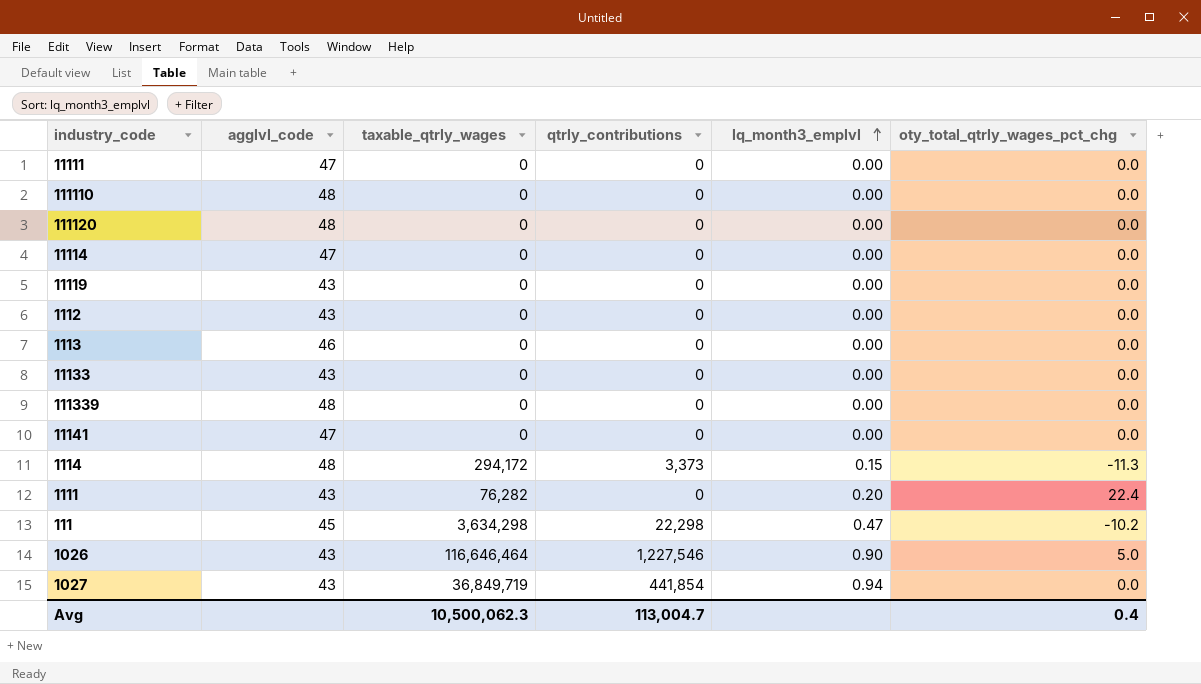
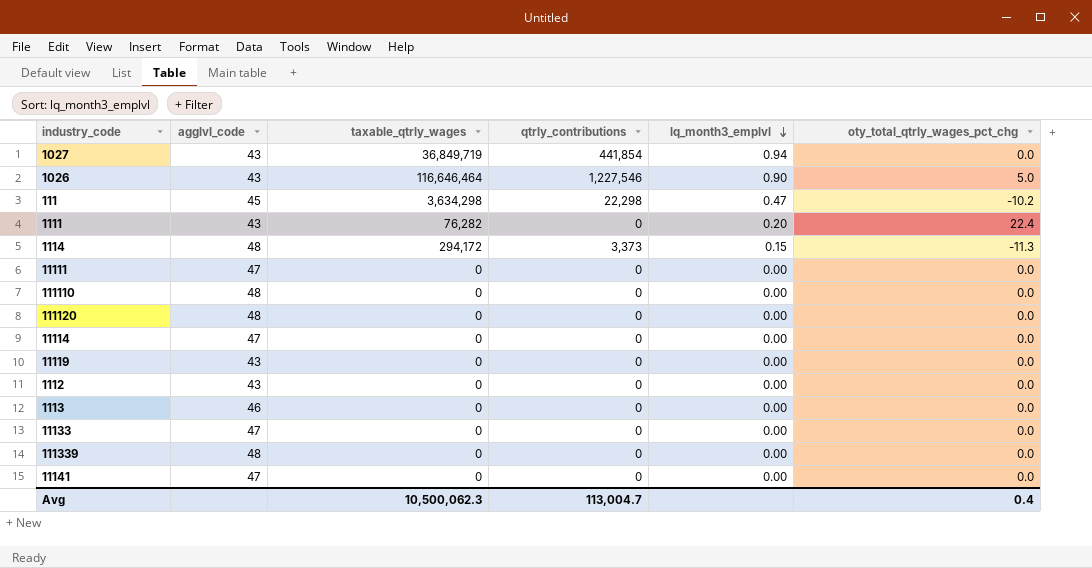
row order: lq_month3_emplvl ascending -> lq_month3_emplvl descending
11133 | agglvl_code: 43 -> 47

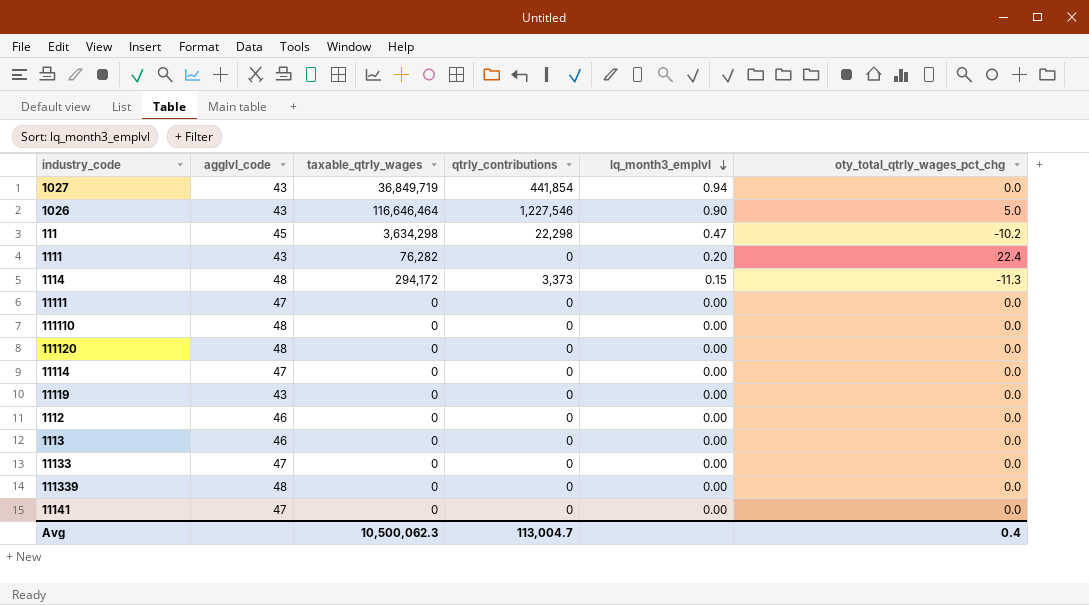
1112 | agglvl_code: 43 -> 46

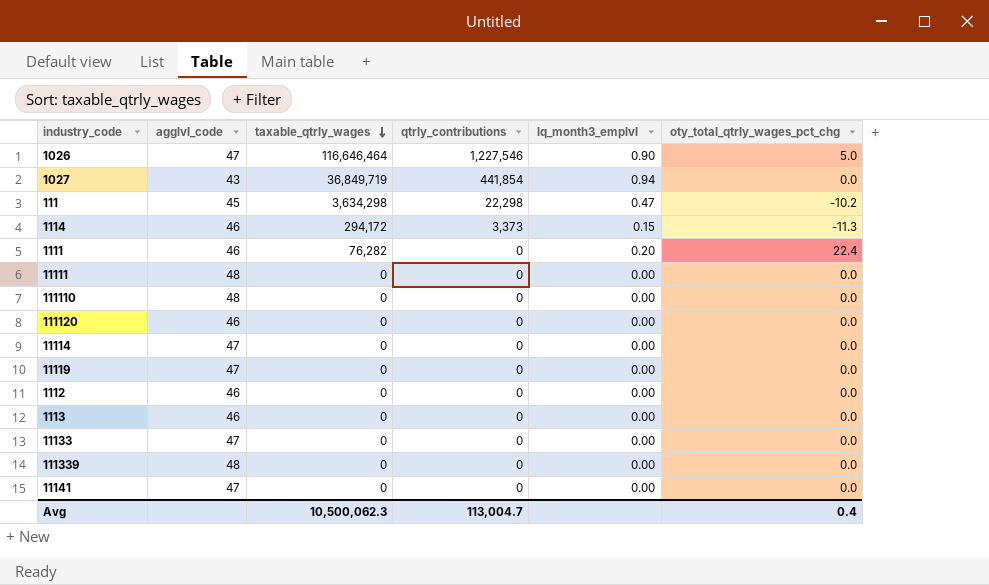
row order: lq_month3_emplvl descending -> taxable_qtrly_wages descending
1026 | agglvl_code: 43 -> 47
1114 | agglvl_code: 48 -> 46
1111 | agglvl_code: 43 -> 46
11111 | agglvl_code: 47 -> 48
111120 | agglvl_code: 48 -> 46
11119 | agglvl_code: 43 -> 47

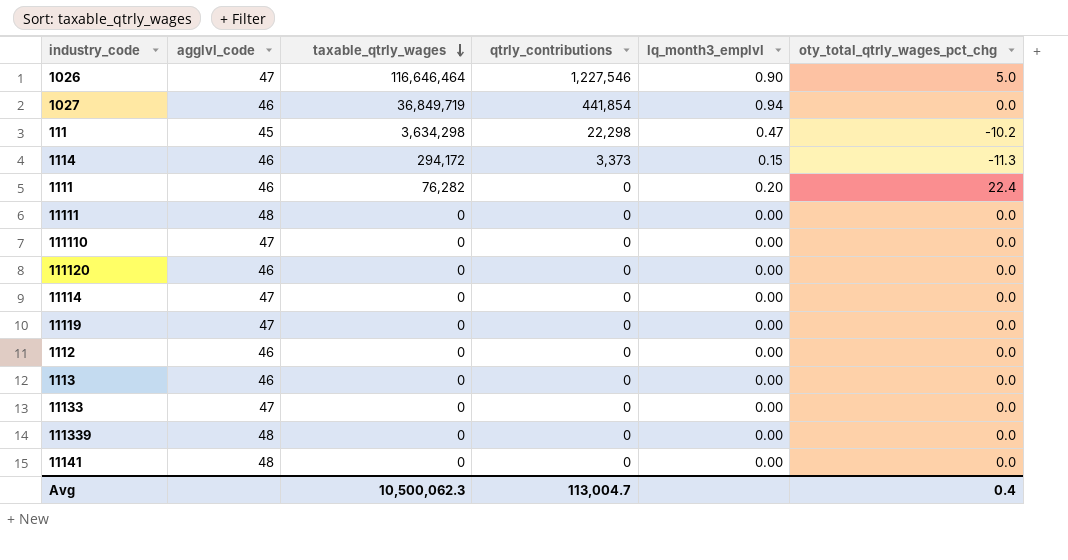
1027 | agglvl_code: 43 -> 46
111110 | agglvl_code: 48 -> 47
11141 | agglvl_code: 47 -> 48

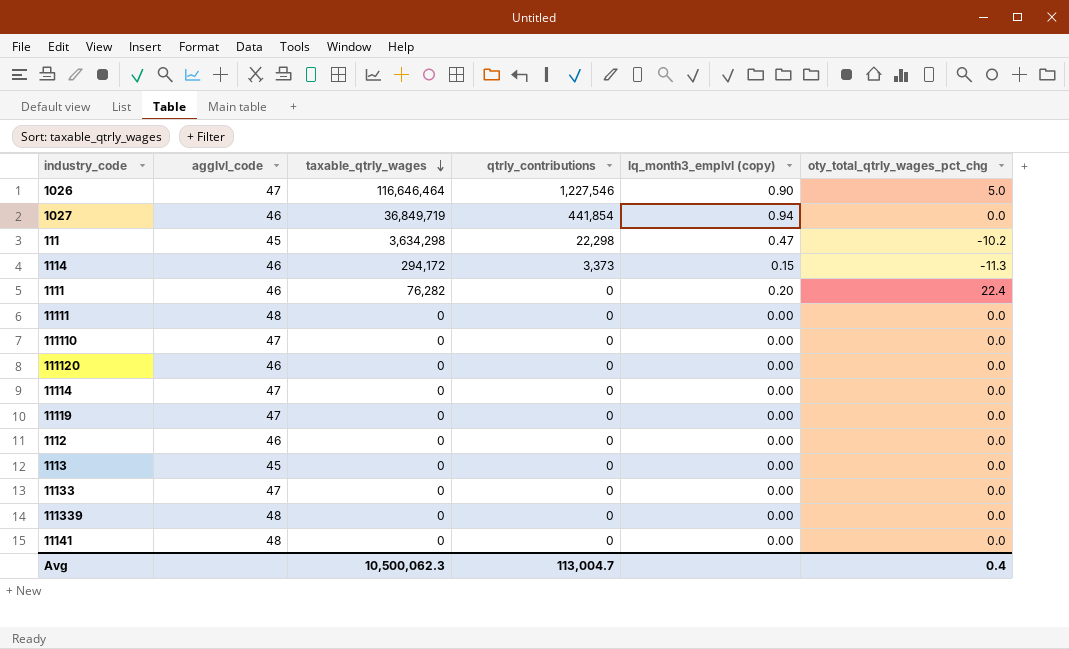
column name: lq_month3_emplvl -> lq_month3_emplvl (copy)
1113 | agglvl_code: 46 -> 45

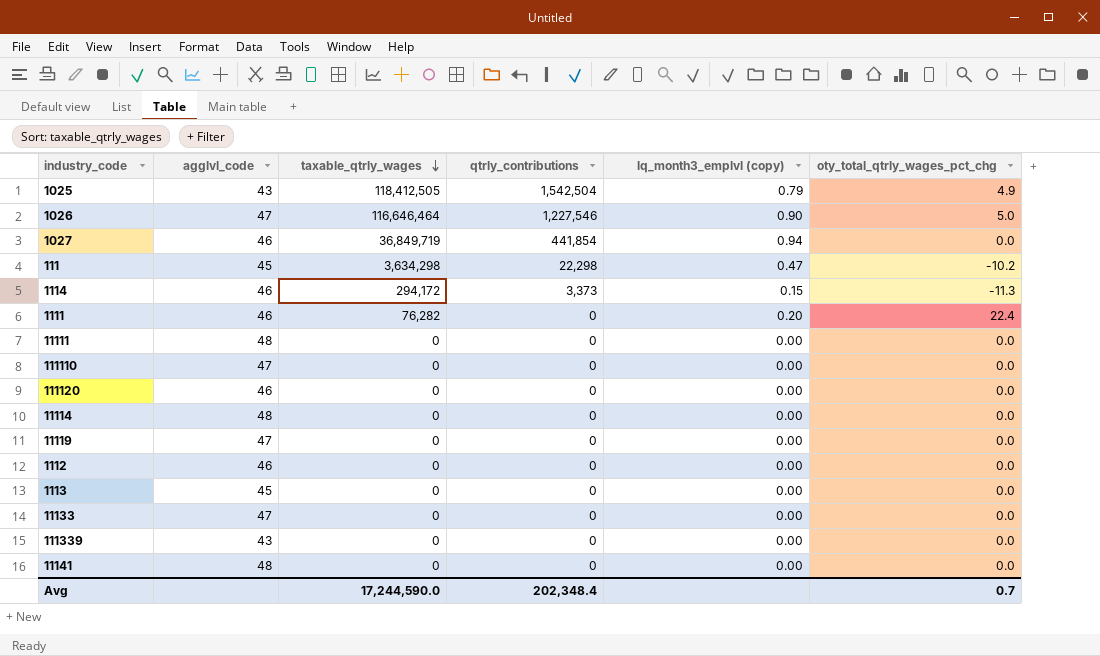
row 1025: none -> 43 | 118,412,505 | 1,542,504 | 0.79 | 4.9
11114 | agglvl_code: 47 -> 48
111339 | agglvl_code: 48 -> 43
Avg | taxable_qtrly_wages: 10,500,062.3 -> 17,244,590.0
Avg | qtrly_contributions: 113,004.7 -> 202,348.4
Avg | oty_total_qtrly_wages_pct_chg: 0.4 -> 0.7

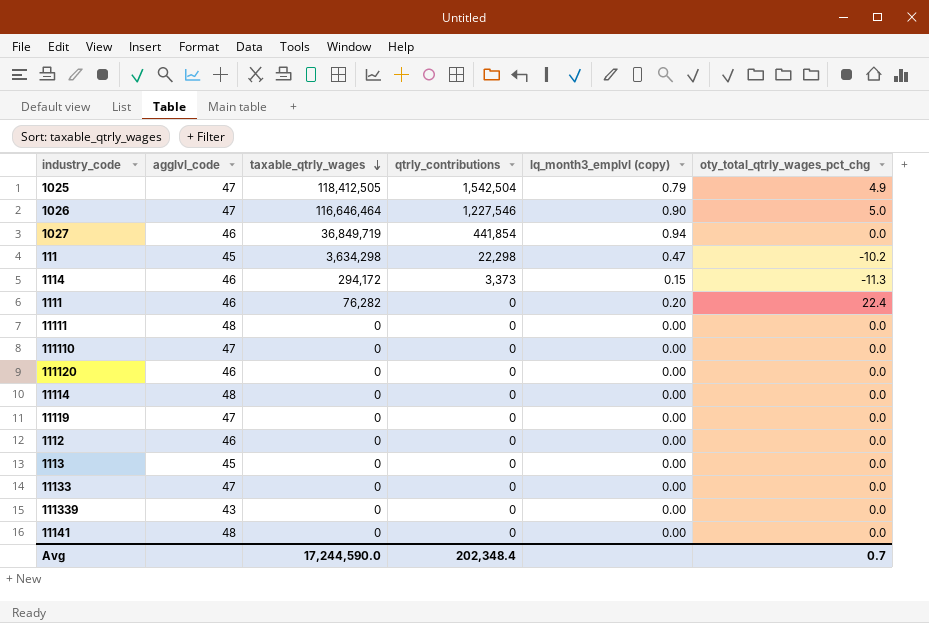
1025 | agglvl_code: 43 -> 47

